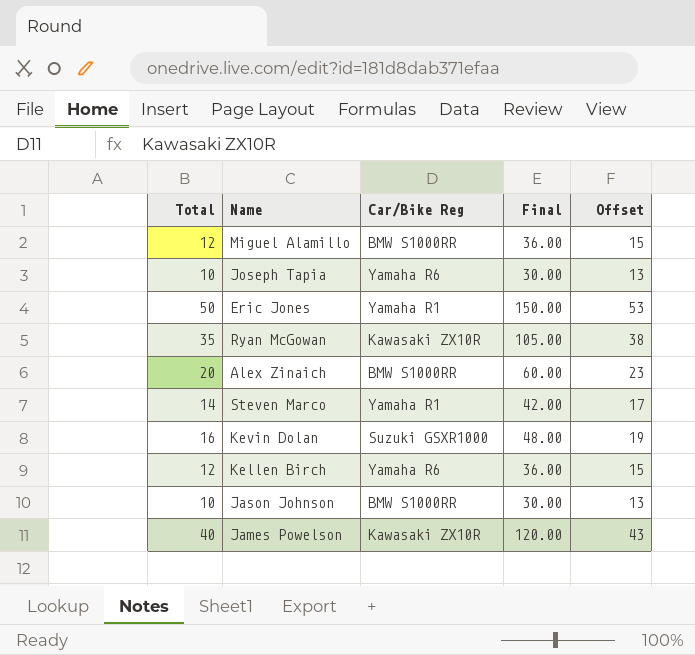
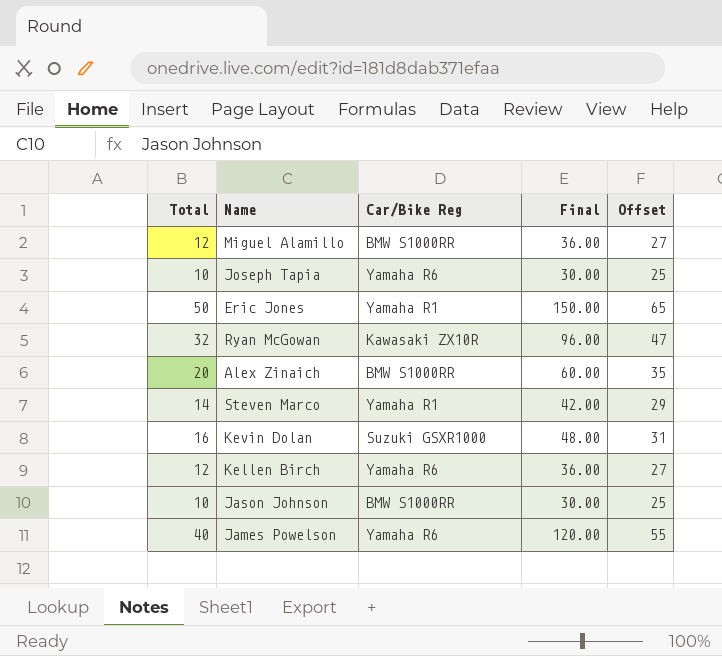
column Offset | formula: [Total] + 3 -> [Total] + 15
Ryan McGowan | Total: 35 -> 32
Ryan McGowan | Final: 105.00 -> 96.00
James Powelson | Car/Bike Reg: Kawasaki ZX10R -> Yamaha R6

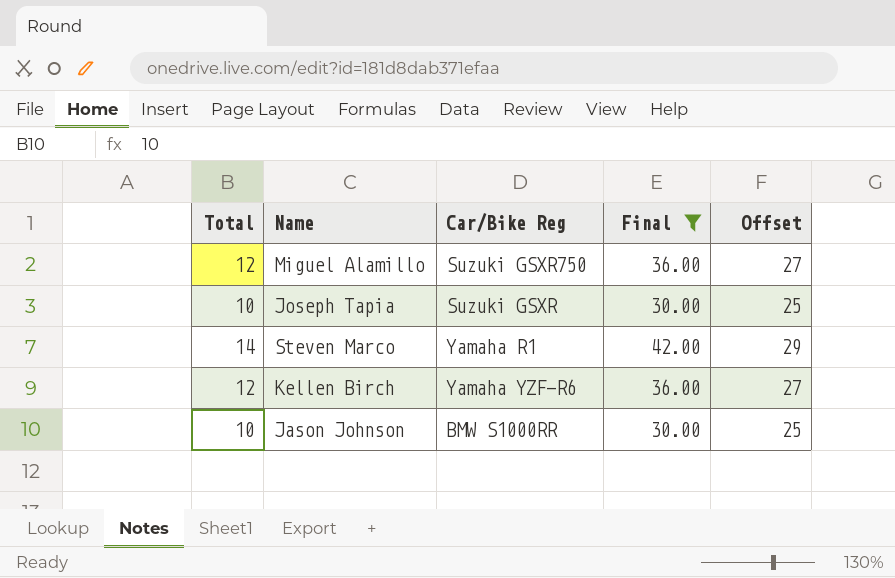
filter: none -> Final <= 42.00
Miguel Alamillo | Car/Bike Reg: BMW S1000RR -> Suzuki GSXR750
Joseph Tapia | Car/Bike Reg: Yamaha R6 -> Suzuki GSXR
Kellen Birch | Car/Bike Reg: Yamaha R6 -> Yamaha YZF-R6

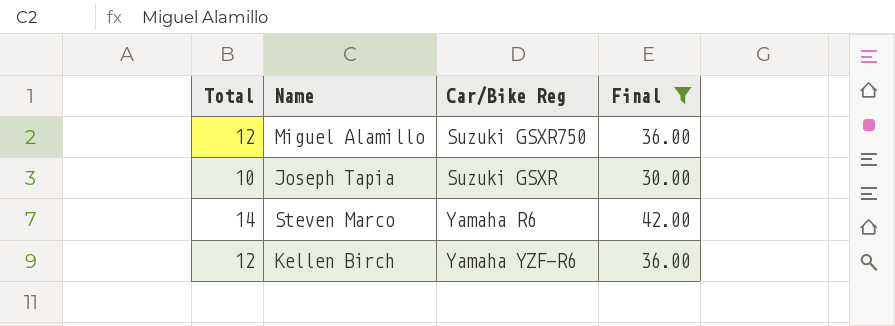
column Offset | formula: [Total] + 15 -> none
row Jason Johnson: 10 | BMW S1000RR | 30.00 | 25 -> none
Steven Marco | Car/Bike Reg: Yamaha R1 -> Yamaha R6

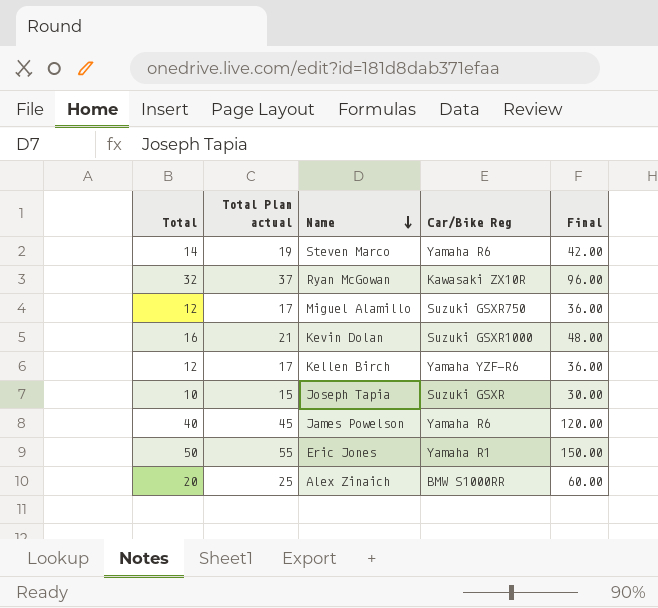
filter: Final <= 42.00 -> none
row order: none -> Name descending
column Total Plan actual | formula: none -> [Total] + 5

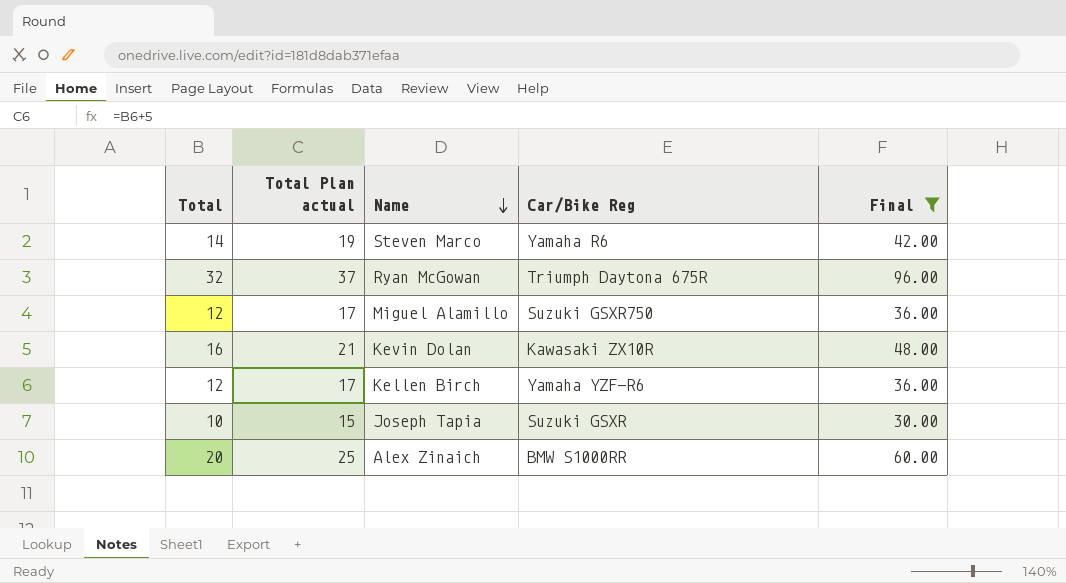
filter: none -> Final <= 96.00
Ryan McGowan | Car/Bike Reg: Kawasaki ZX10R -> Triumph Daytona 675R
Kevin Dolan | Car/Bike Reg: Suzuki GSXR1000 -> Kawasaki ZX10R

